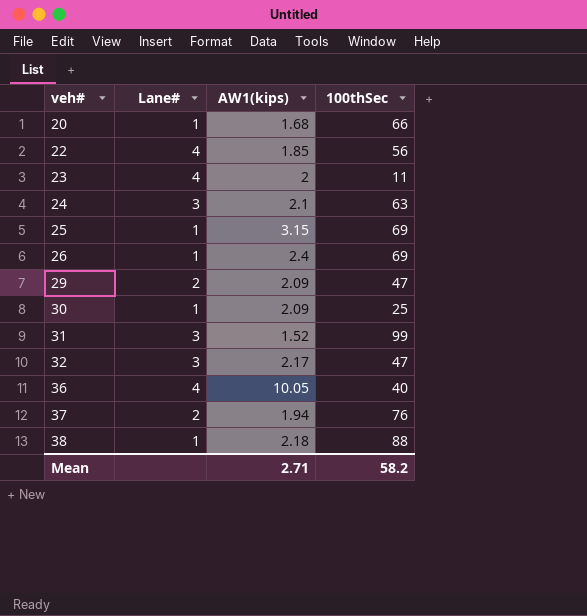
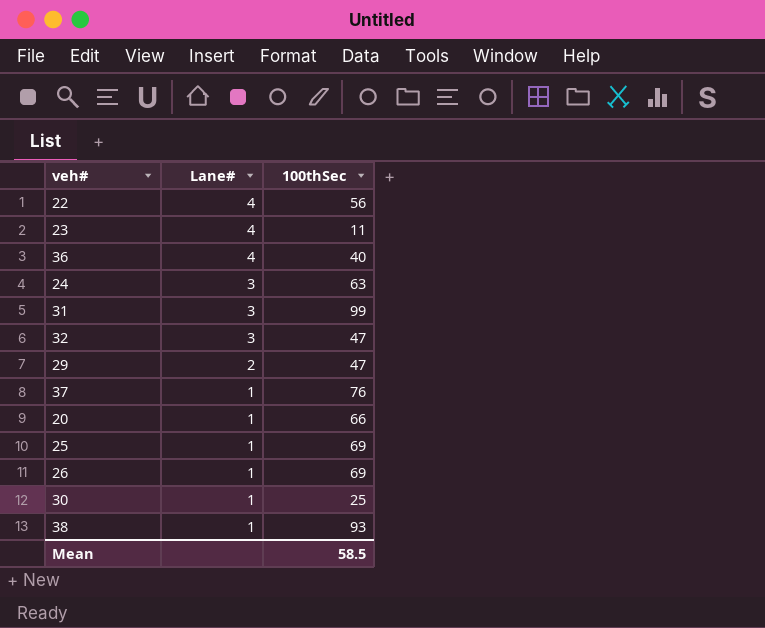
row order: veh# ascending -> Lane# descending
column AW1(kips) | position: 3 -> none
37 | Lane#: 2 -> 1
38 | 100thSec: 88 -> 93
Mean | 100thSec: 58.2 -> 58.5

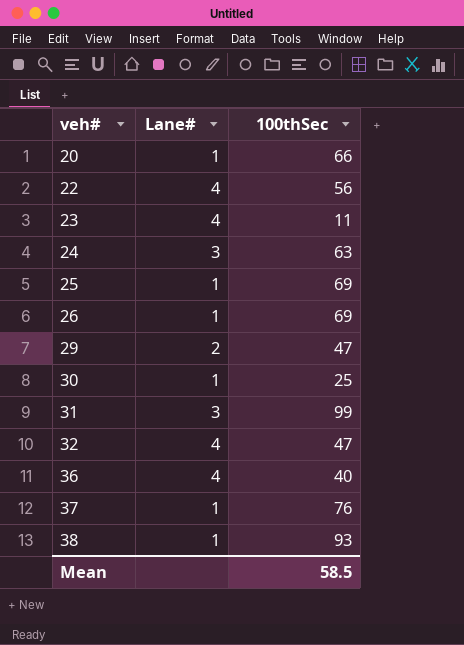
row order: Lane# descending -> veh# ascending
32 | Lane#: 3 -> 4

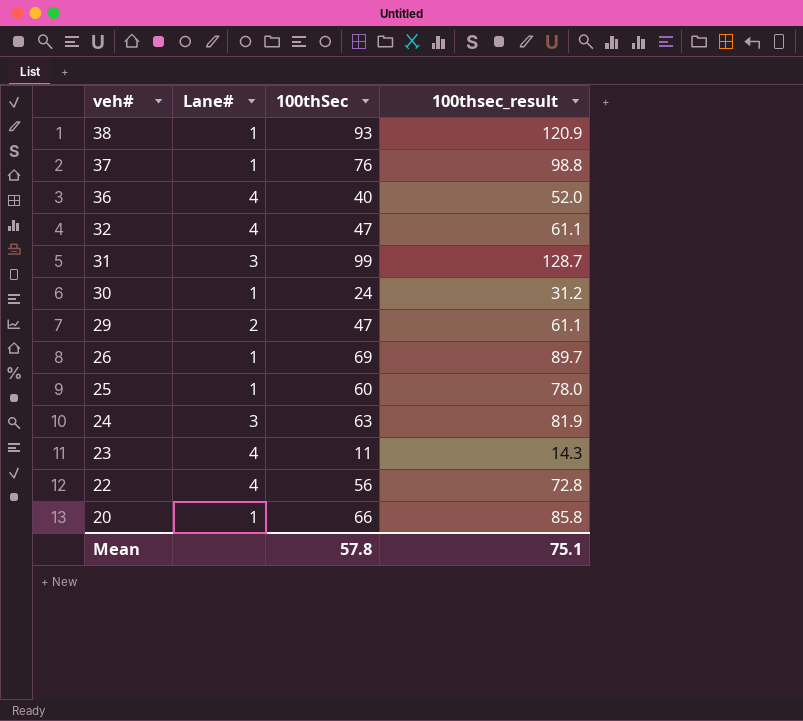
row order: veh# ascending -> veh# descending
column 100thsec_result | formula: none -> [100thSec] * 1.3
30 | 100thSec: 25 -> 24
25 | 100thSec: 69 -> 60
Mean | 100thSec: 58.5 -> 57.8

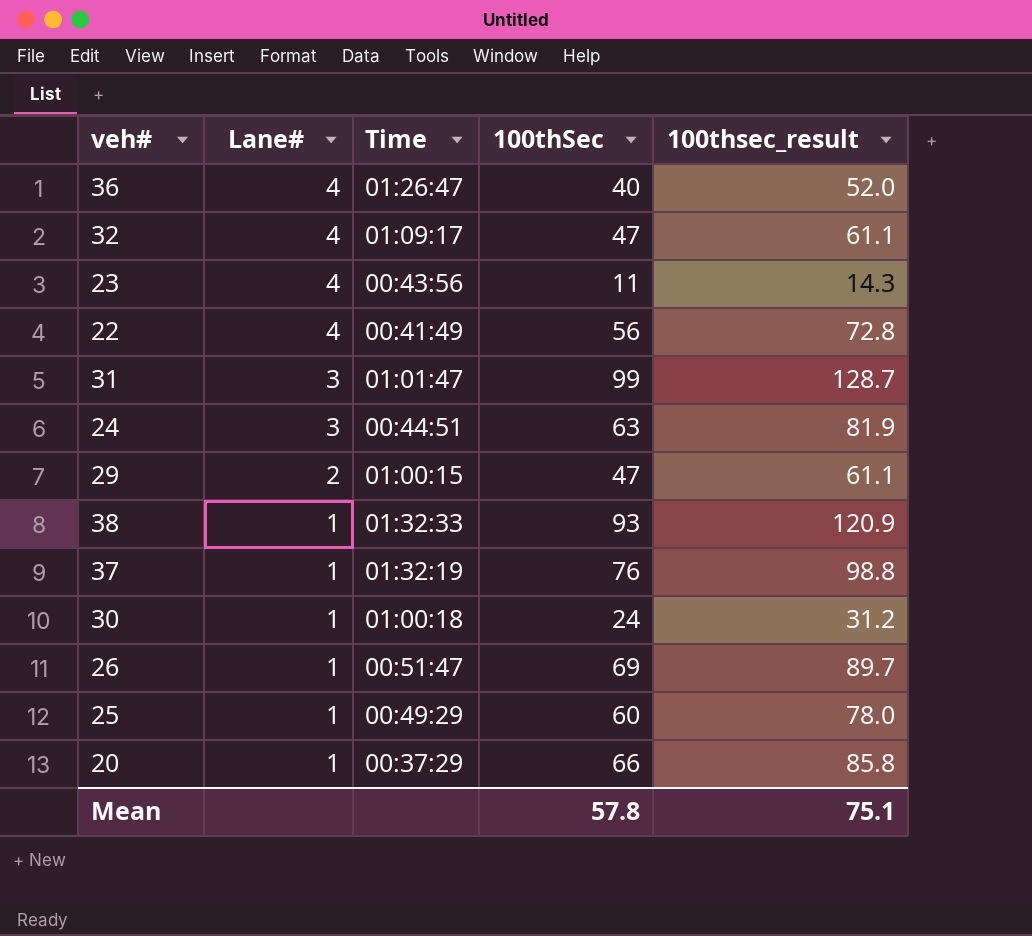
row order: veh# descending -> Lane# descending
column Time | position: none -> 3

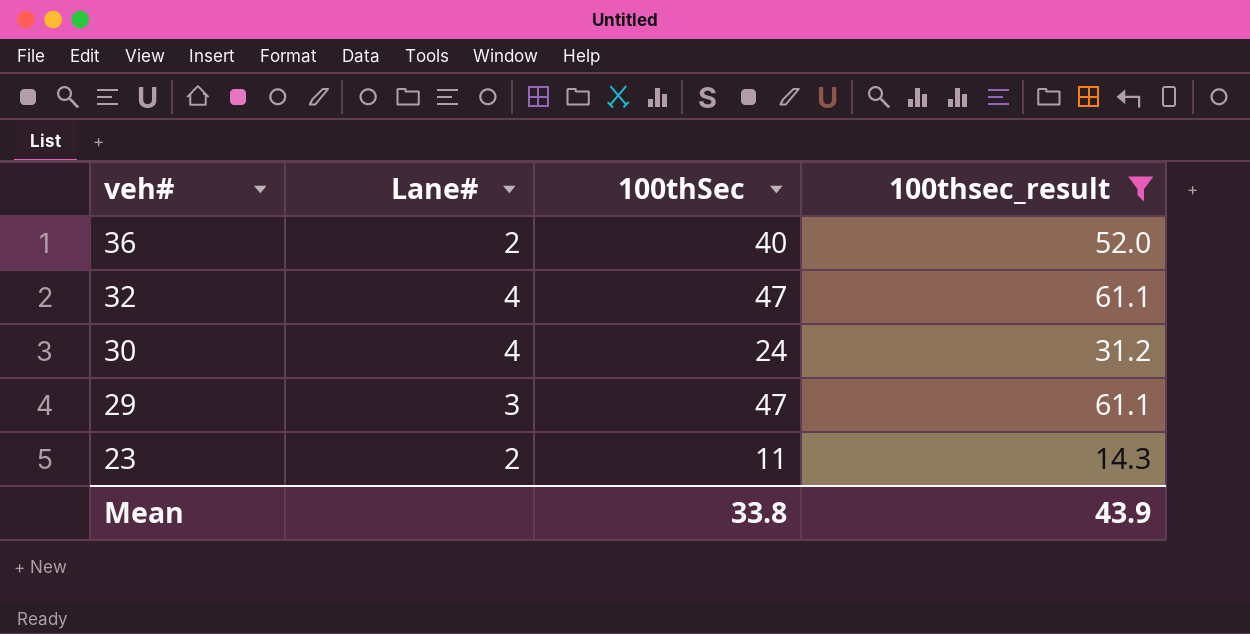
filter: none -> 100thsec_result <= 61.1
row order: Lane# descending -> veh# descending
column Time | position: 3 -> none
36 | Lane#: 4 -> 2
30 | Lane#: 1 -> 4
29 | Lane#: 2 -> 3
23 | Lane#: 4 -> 2
Mean | 100thSec: 57.8 -> 33.8
Mean | 100thsec_result: 75.1 -> 43.9

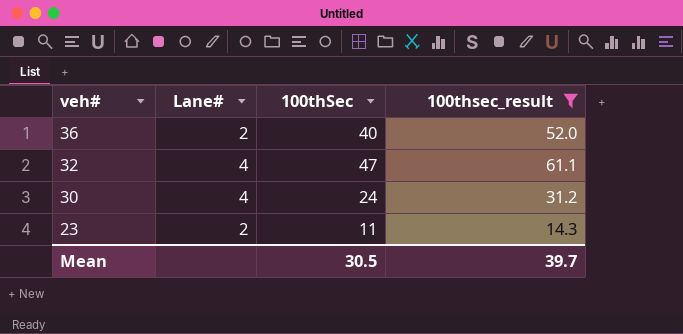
row 29: 3 | 47 | 61.1 -> none
Mean | 100thSec: 33.8 -> 30.5
Mean | 100thsec_result: 43.9 -> 39.7

